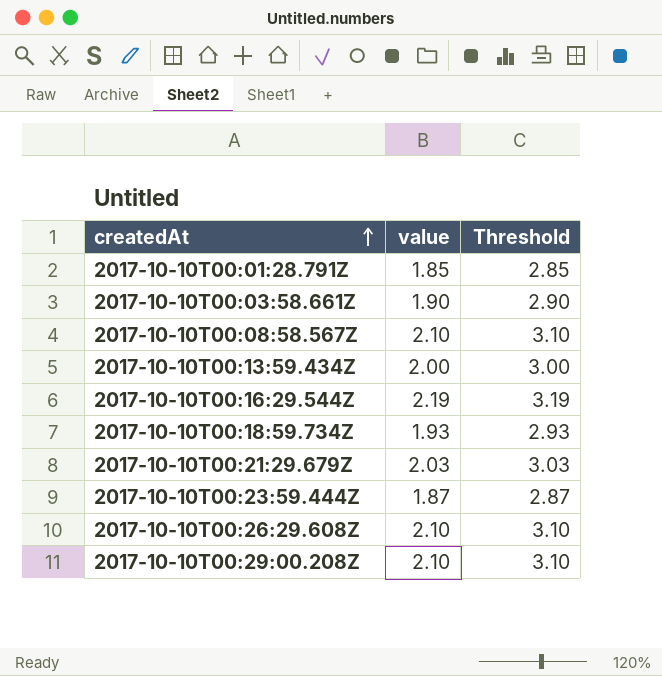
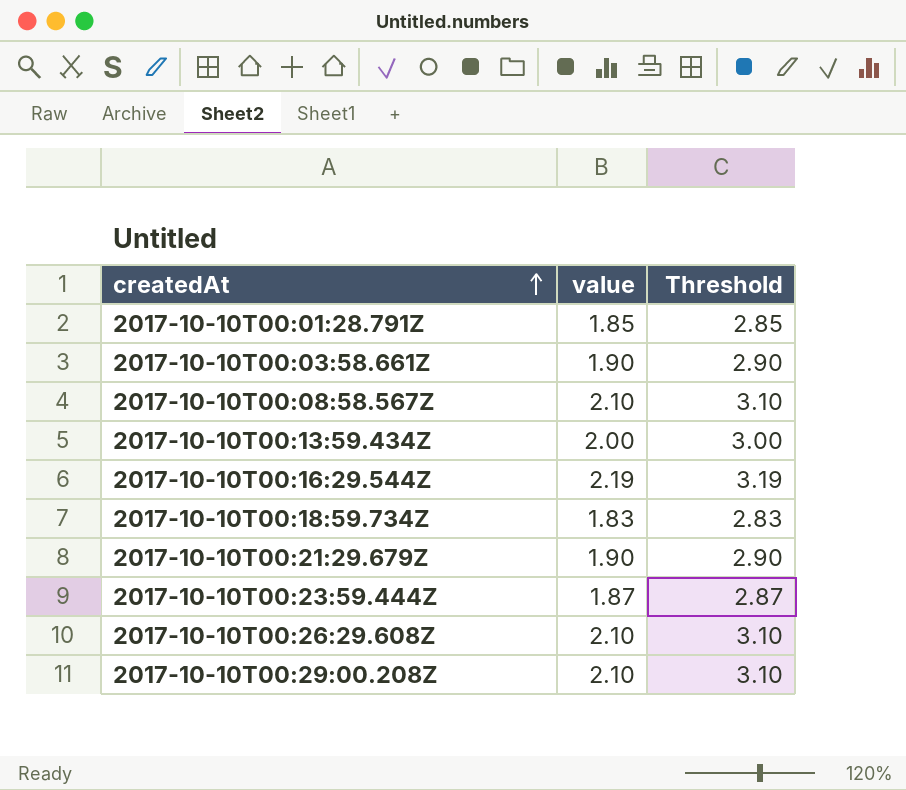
2017-10-10T00:18:59.734Z | value: 1.93 -> 1.83
2017-10-10T00:18:59.734Z | Threshold: 2.93 -> 2.83
2017-10-10T00:21:29.679Z | value: 2.03 -> 1.90
2017-10-10T00:21:29.679Z | Threshold: 3.03 -> 2.90

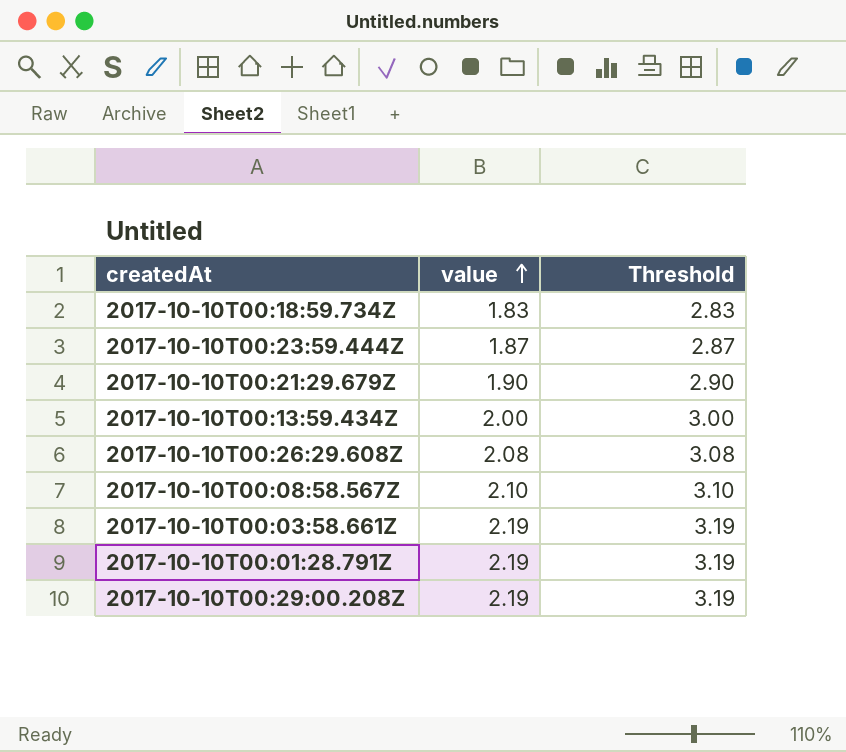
row order: createdAt ascending -> value ascending
row 2017-10-10T00:16:29.544Z: 2.19 | 3.19 -> none
2017-10-10T00:26:29.608Z | value: 2.10 -> 2.08
2017-10-10T00:26:29.608Z | Threshold: 3.10 -> 3.08
2017-10-10T00:03:58.661Z | value: 1.90 -> 2.19
2017-10-10T00:03:58.661Z | Threshold: 2.90 -> 3.19
2017-10-10T00:01:28.791Z | value: 1.85 -> 2.19
2017-10-10T00:01:28.791Z | Threshold: 2.85 -> 3.19
2017-10-10T00:29:00.208Z | value: 2.10 -> 2.19
2017-10-10T00:29:00.208Z | Threshold: 3.10 -> 3.19

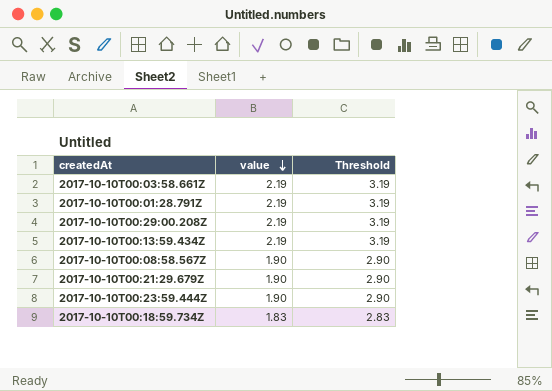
row order: value ascending -> value descending
row 2017-10-10T00:26:29.608Z: 2.08 | 3.08 -> none
2017-10-10T00:13:59.434Z | value: 2.00 -> 2.19
2017-10-10T00:13:59.434Z | Threshold: 3.00 -> 3.19
2017-10-10T00:08:58.567Z | value: 2.10 -> 1.90
2017-10-10T00:08:58.567Z | Threshold: 3.10 -> 2.90
2017-10-10T00:23:59.444Z | value: 1.87 -> 1.90
2017-10-10T00:23:59.444Z | Threshold: 2.87 -> 2.90

